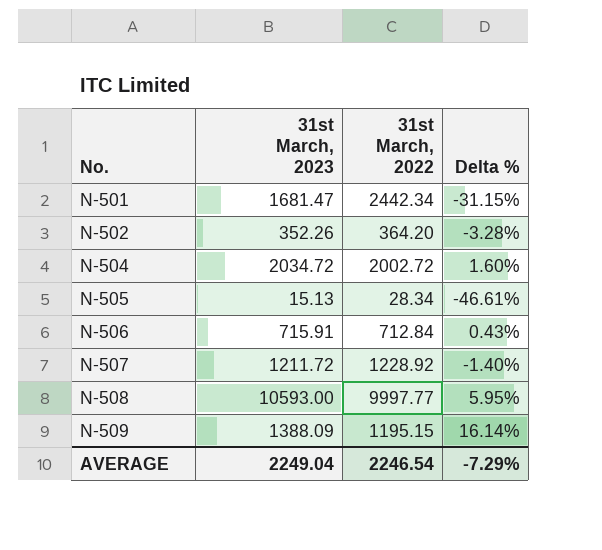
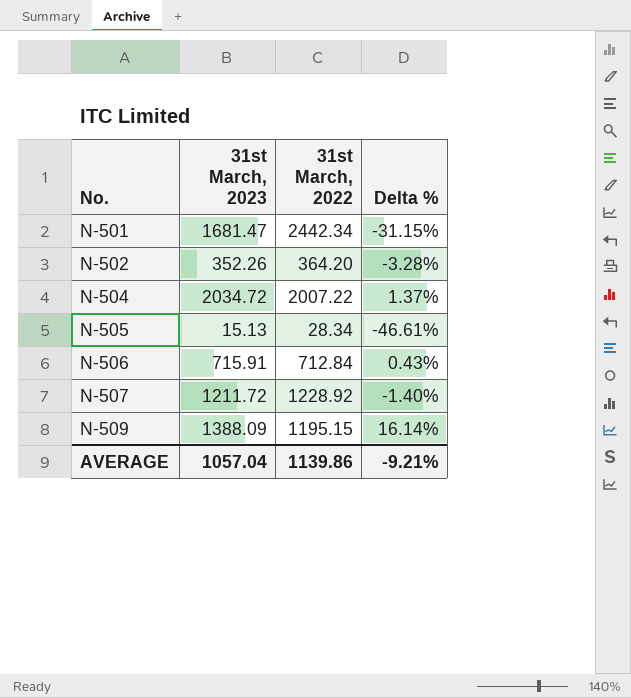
row N-508: 10593.00 | 9997.77 | 5.95% -> none
N-504 | 31st March, 2022: 2002.72 -> 2007.22
N-504 | Delta %: 1.60% -> 1.37%
AVERAGE | 31st March, 2023: 2249.04 -> 1057.04
AVERAGE | 31st March, 2022: 2246.54 -> 1139.86
AVERAGE | Delta %: -7.29% -> -9.21%

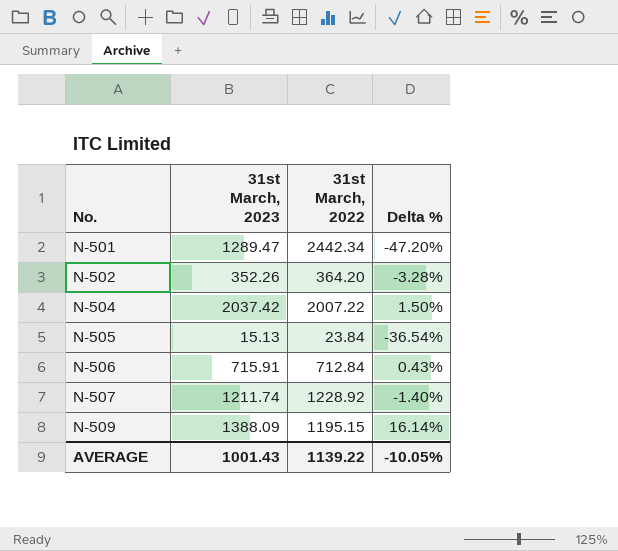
N-501 | 31st March, 2023: 1681.47 -> 1289.47
N-501 | Delta %: -31.15% -> -47.20%
N-504 | 31st March, 2023: 2034.72 -> 2037.42
N-504 | Delta %: 1.37% -> 1.50%
N-505 | 31st March, 2022: 28.34 -> 23.84
N-505 | Delta %: -46.61% -> -36.54%
N-507 | 31st March, 2023: 1211.72 -> 1211.74
AVERAGE | 31st March, 2023: 1057.04 -> 1001.43
AVERAGE | 31st March, 2022: 1139.86 -> 1139.22
AVERAGE | Delta %: -9.21% -> -10.05%

